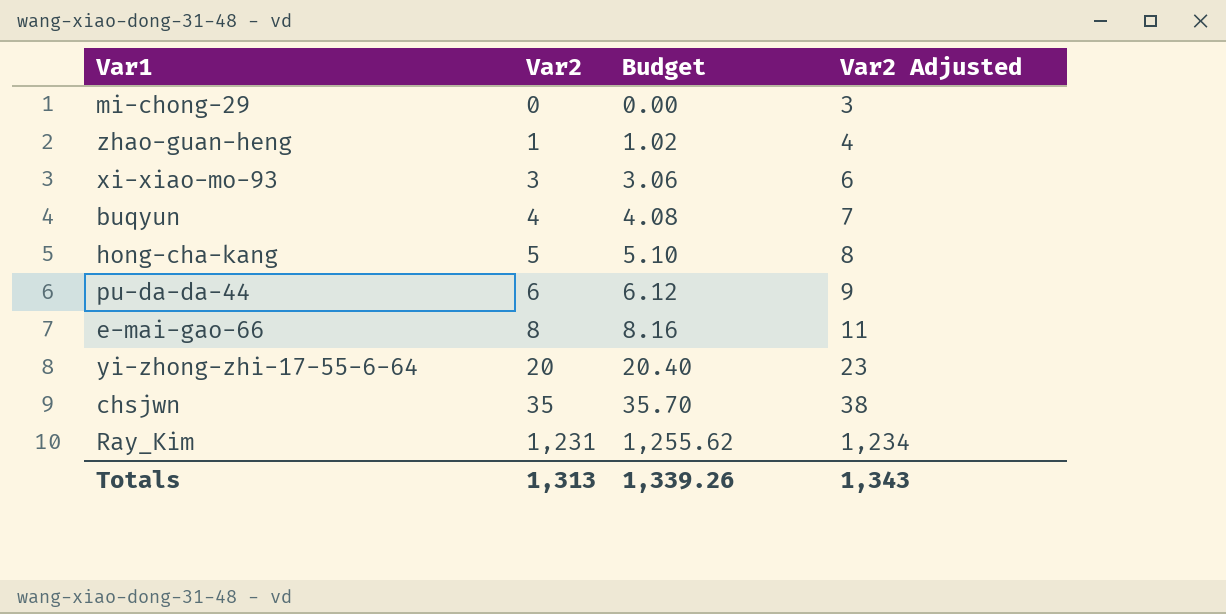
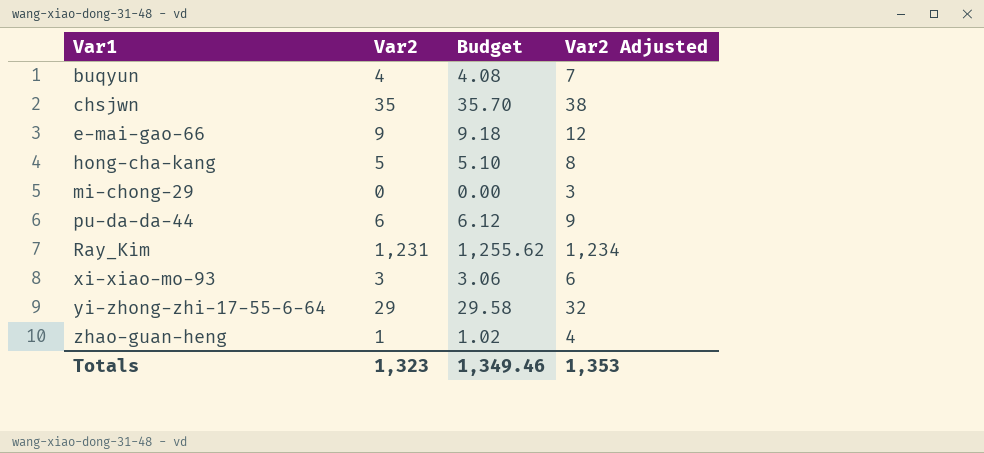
row order: Var2 ascending -> Var1 ascending
e-mai-gao-66 | Var2: 8 -> 9
e-mai-gao-66 | Budget: 8.16 -> 9.18
e-mai-gao-66 | Var2 Adjusted: 11 -> 12
yi-zhong-zhi-17-55-6-64 | Var2: 20 -> 29
yi-zhong-zhi-17-55-6-64 | Budget: 20.40 -> 29.58
yi-zhong-zhi-17-55-6-64 | Var2 Adjusted: 23 -> 32
Totals | Var2: 1,313 -> 1,323
Totals | Budget: 1,339.26 -> 1,349.46
Totals | Var2 Adjusted: 1,343 -> 1,353

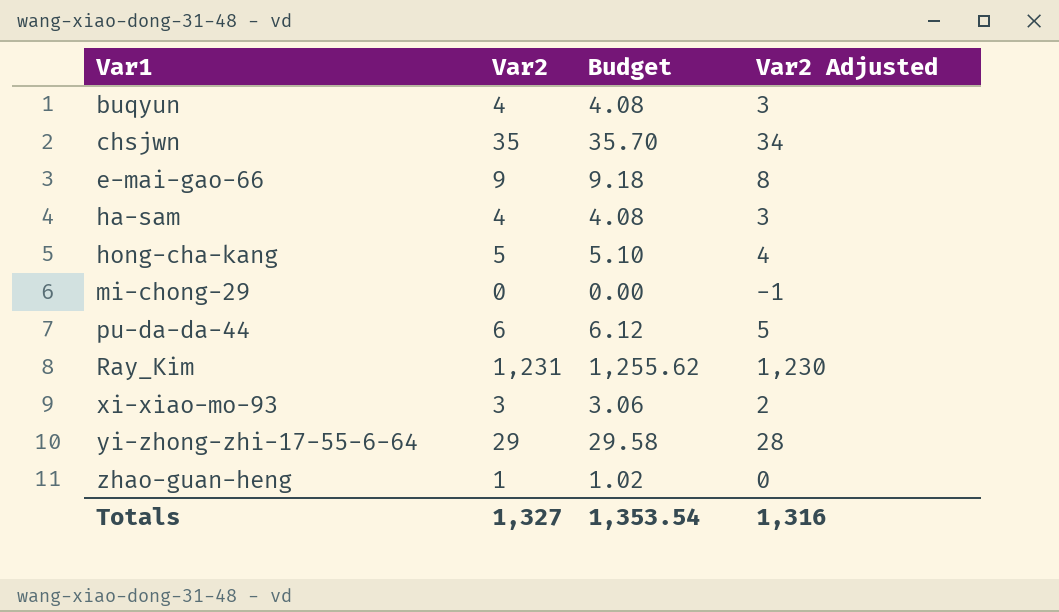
column Var2 Adjusted | formula: [Var2] + 3 -> [Var2] - 1
row ha-sam: none -> 4 | 4.08 | 3
Totals | Var2: 1,323 -> 1,327
Totals | Budget: 1,349.46 -> 1,353.54
Totals | Var2 Adjusted: 1,353 -> 1,316

